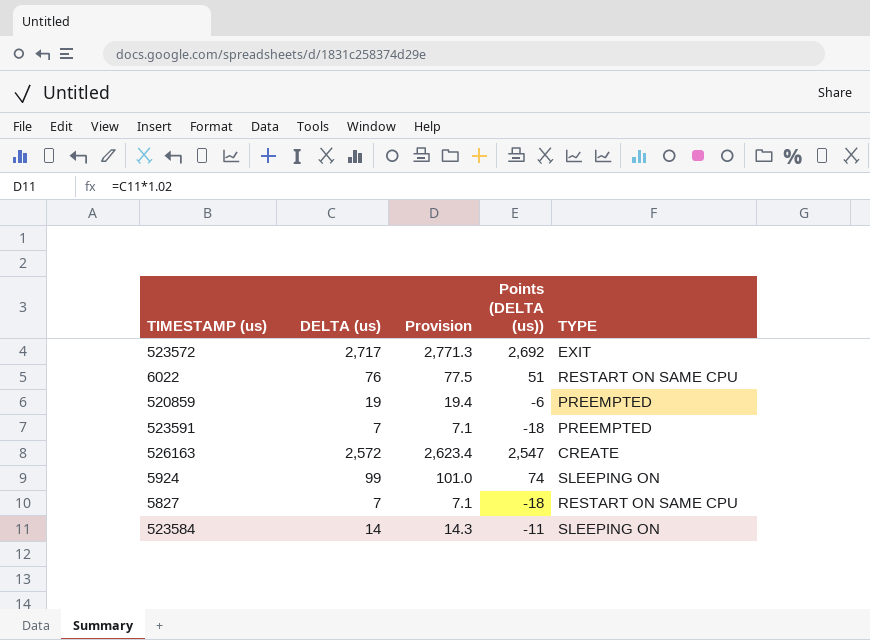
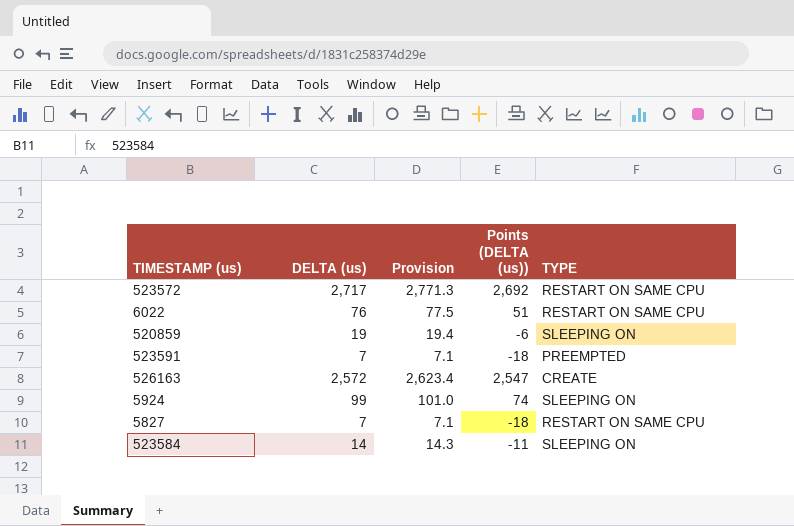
523572 | TYPE: EXIT -> RESTART ON SAME CPU
520859 | TYPE: PREEMPTED -> SLEEPING ON

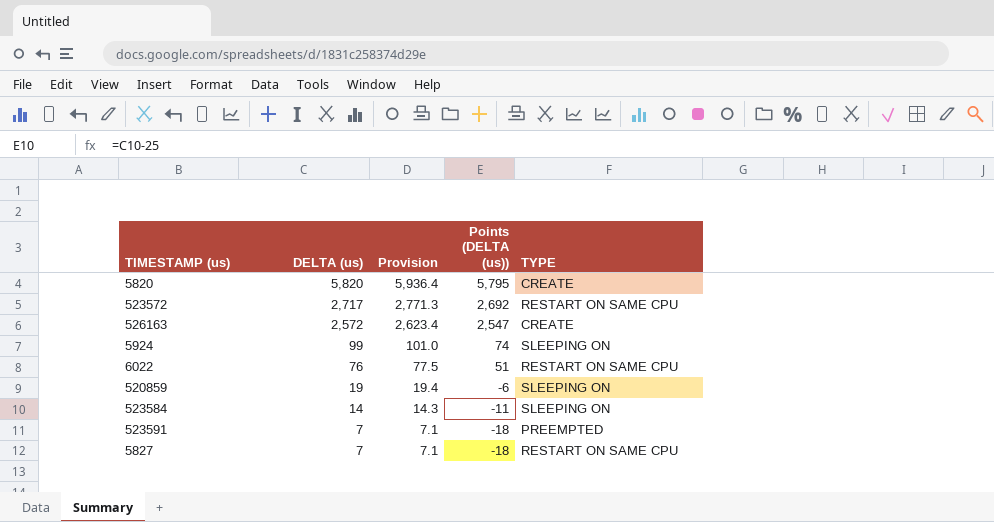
row order: none -> DELTA (us) descending
row 5820: none -> 5,820 | 5,936.4 | 5,795 | CREATE

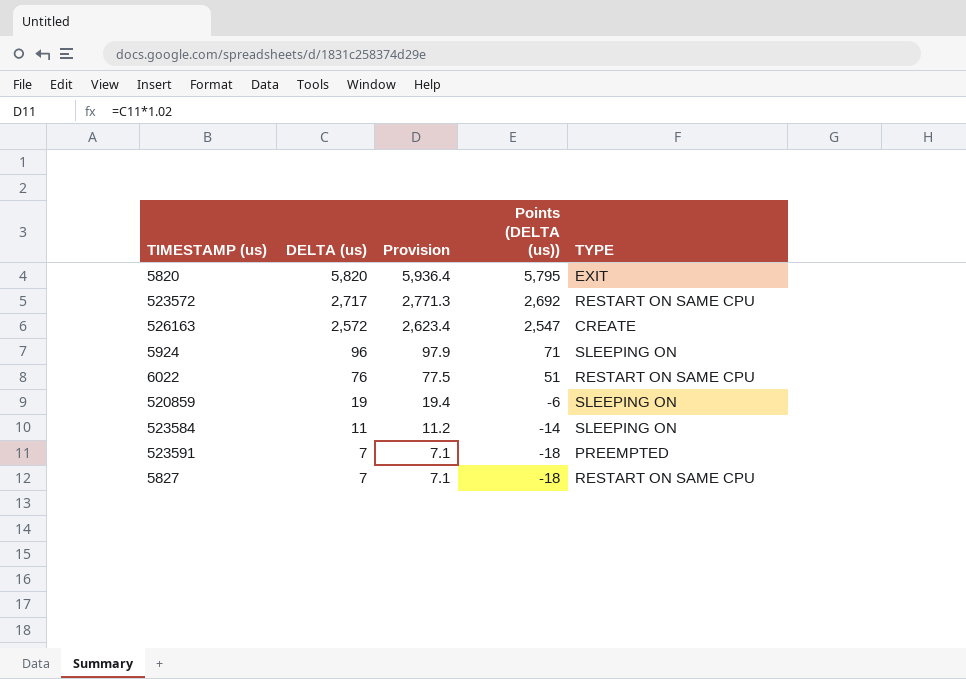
5820 | TYPE: CREATE -> EXIT
5924 | DELTA (us): 99 -> 96
5924 | Provision: 101.0 -> 97.9
5924 | Points (DELTA (us)): 74 -> 71
523584 | DELTA (us): 14 -> 11
523584 | Provision: 14.3 -> 11.2
523584 | Points (DELTA (us)): -11 -> -14

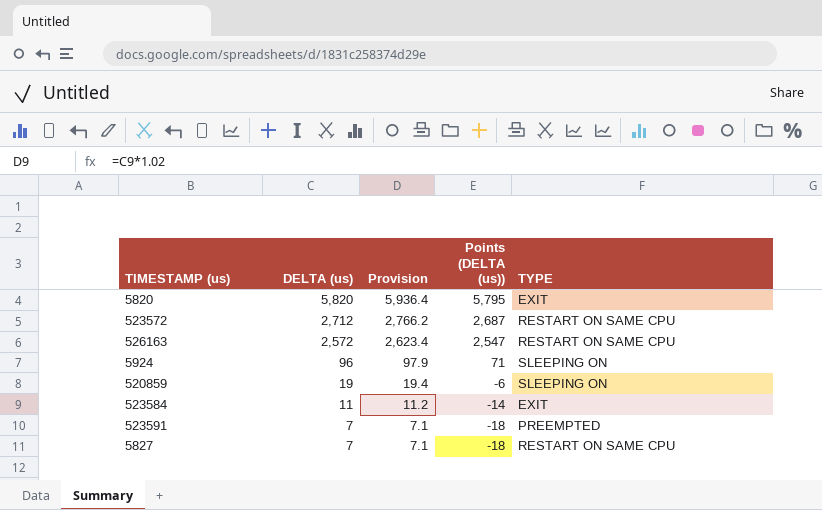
row 6022: 76 | 77.5 | 51 | RESTART ON SAME CPU -> none
523572 | DELTA (us): 2,717 -> 2,712
523572 | Provision: 2,771.3 -> 2,766.2
523572 | Points (DELTA (us)): 2,692 -> 2,687
526163 | TYPE: CREATE -> RESTART ON SAME CPU
523584 | TYPE: SLEEPING ON -> EXIT

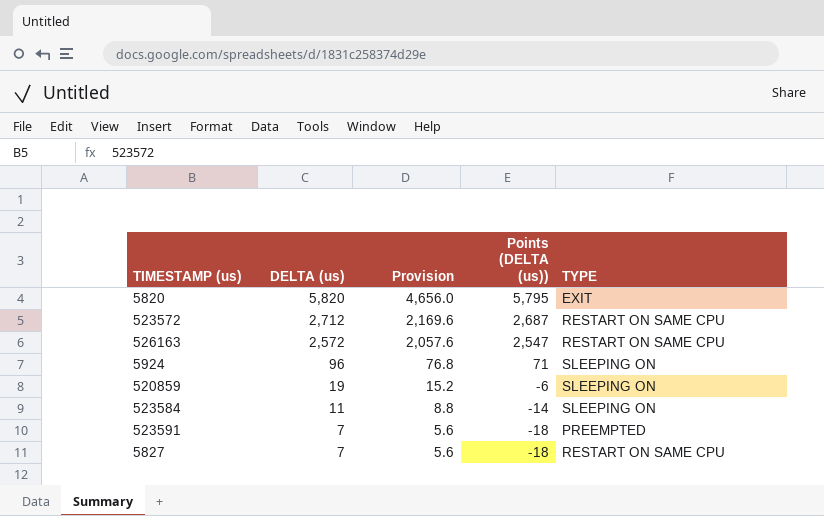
column Provision | formula: [DELTA (us)] * 1.02 -> [DELTA (us)] * 0.8
523584 | TYPE: EXIT -> SLEEPING ON

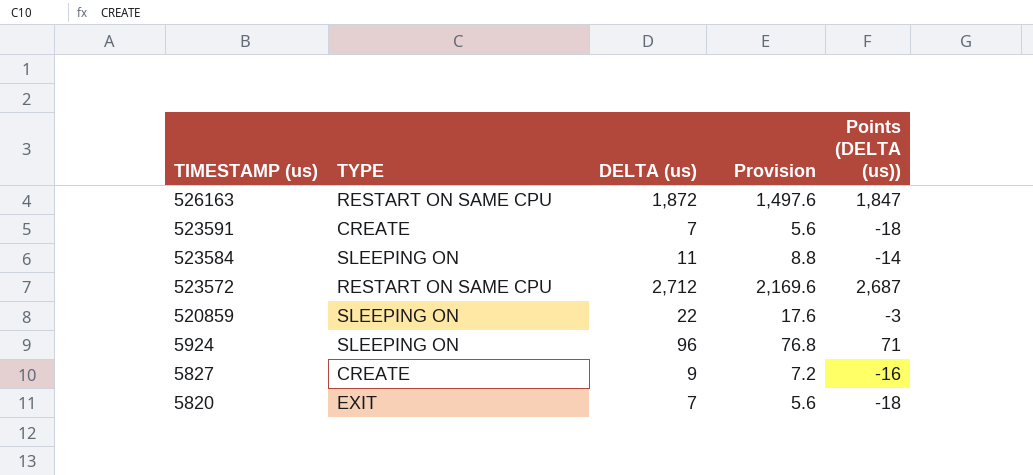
row order: DELTA (us) descending -> TIMESTAMP (us) descending
column TYPE | position: 5 -> 2
526163 | DELTA (us): 2,572 -> 1,872
526163 | Provision: 2,057.6 -> 1,497.6
526163 | Points (DELTA (us)): 2,547 -> 1,847
523591 | TYPE: PREEMPTED -> CREATE
520859 | DELTA (us): 19 -> 22
520859 | Provision: 15.2 -> 17.6
520859 | Points (DELTA (us)): -6 -> -3
5827 | TYPE: RESTART ON SAME CPU -> CREATE
5827 | DELTA (us): 7 -> 9
5827 | Provision: 5.6 -> 7.2
5827 | Points (DELTA (us)): -18 -> -16
5820 | DELTA (us): 5,820 -> 7
5820 | Provision: 4,656.0 -> 5.6
5820 | Points (DELTA (us)): 5,795 -> -18

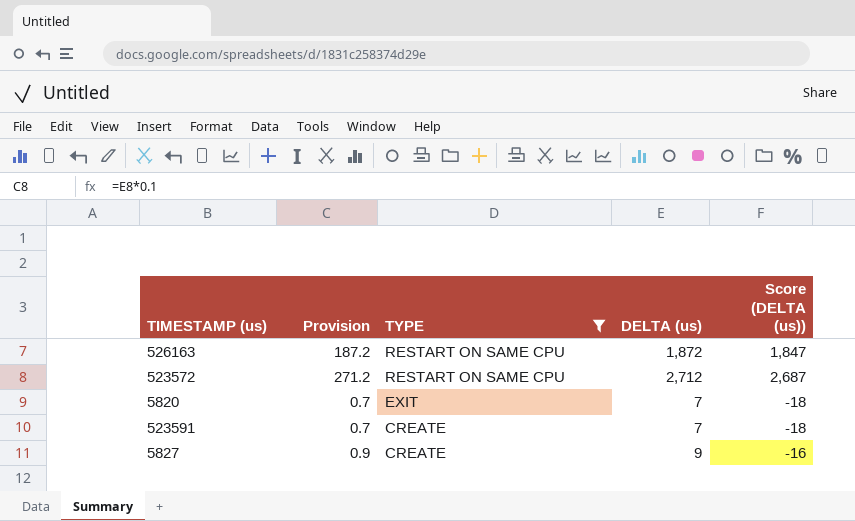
filter: none -> TYPE != SLEEPING ON
row order: TIMESTAMP (us) descending -> TYPE descending
column Provision | formula: [DELTA (us)] * 0.8 -> [DELTA (us)] * 0.1
column Provision | position: 4 -> 2
column name: Points (DELTA (us)) -> Score (DELTA (us))

